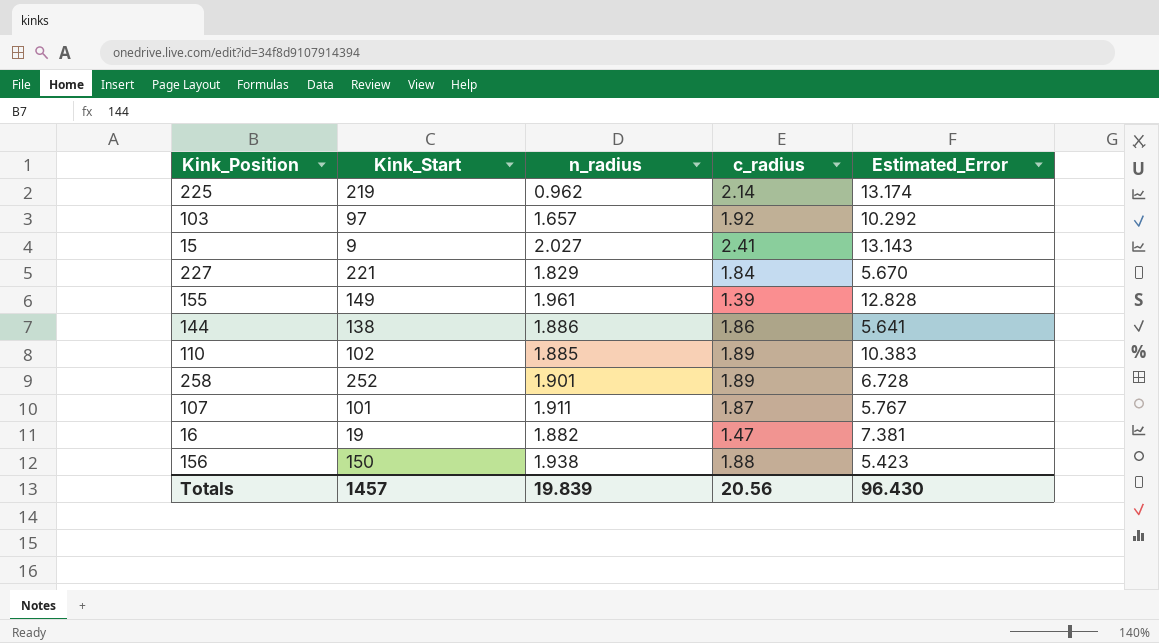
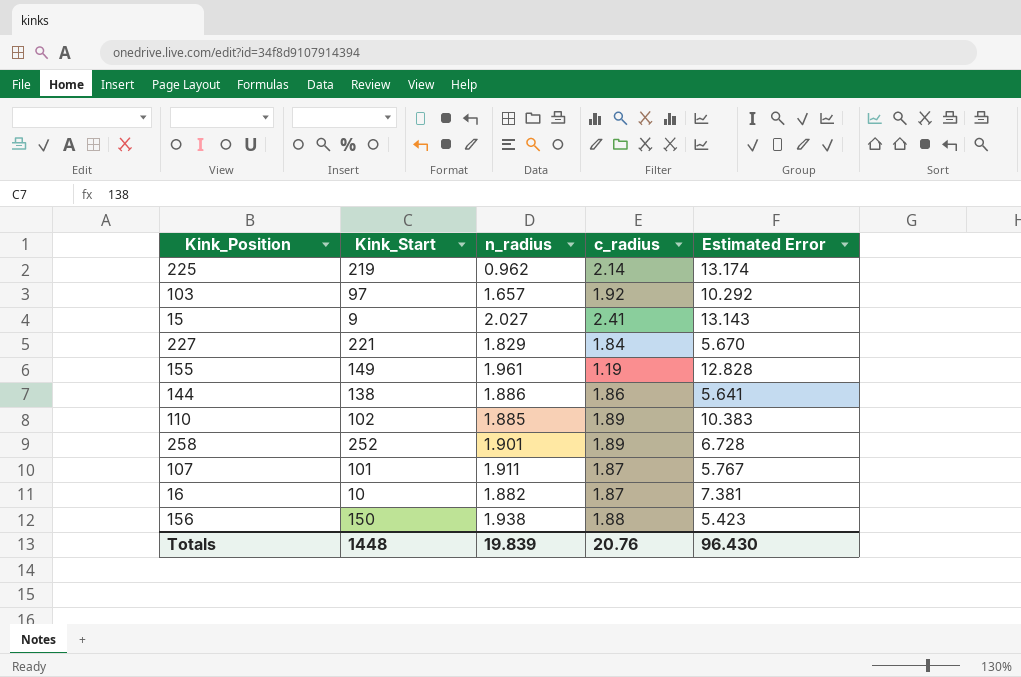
column name: Estimated_Error -> Estimated Error
155 | c_radius: 1.39 -> 1.19
16 | Kink_Start: 19 -> 10
16 | c_radius: 1.47 -> 1.87
Totals | Kink_Start: 1457 -> 1448
Totals | c_radius: 20.56 -> 20.76

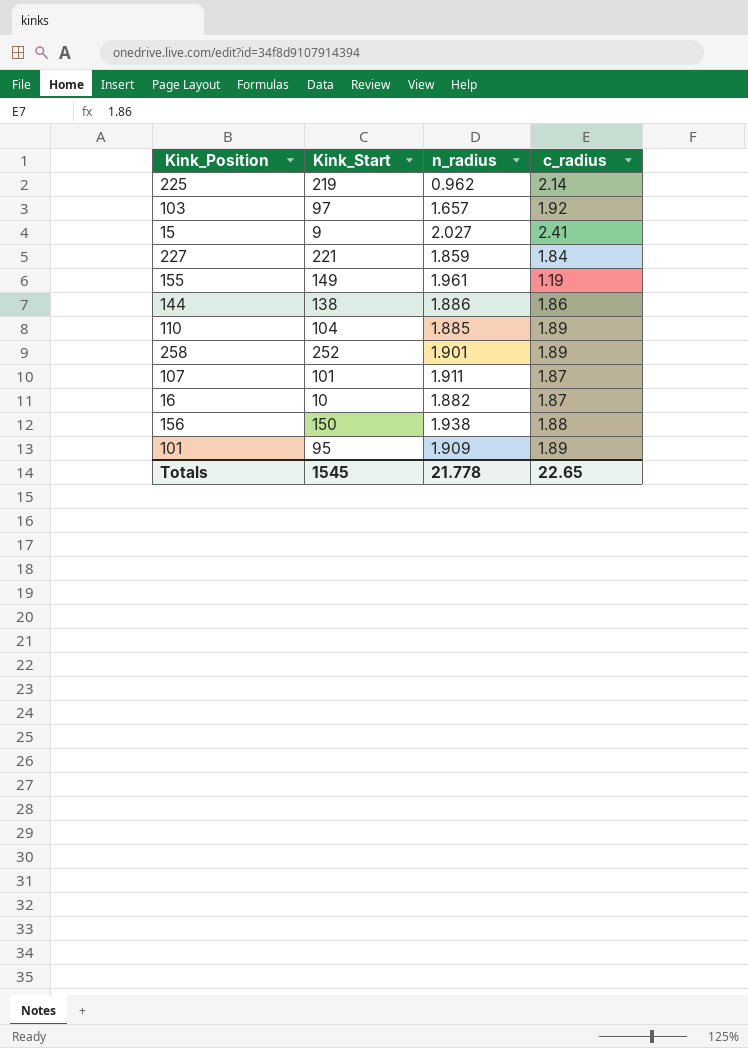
column Estimated Error | position: 5 -> none
227 | n_radius: 1.829 -> 1.859
110 | Kink_Start: 102 -> 104
row 101: none -> 95 | 1.909 | 1.89
Totals | Kink_Start: 1448 -> 1545
Totals | n_radius: 19.839 -> 21.778
Totals | c_radius: 20.76 -> 22.65

